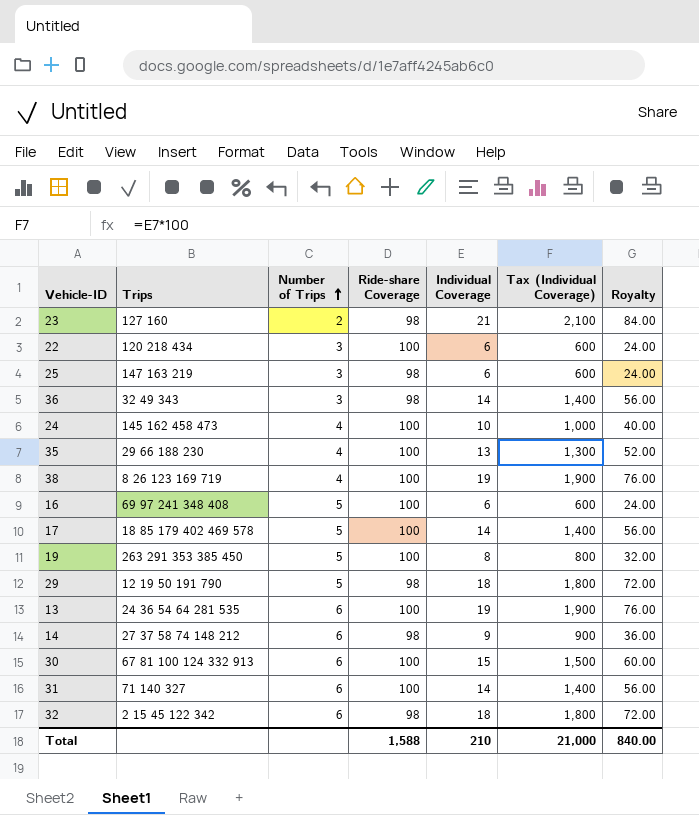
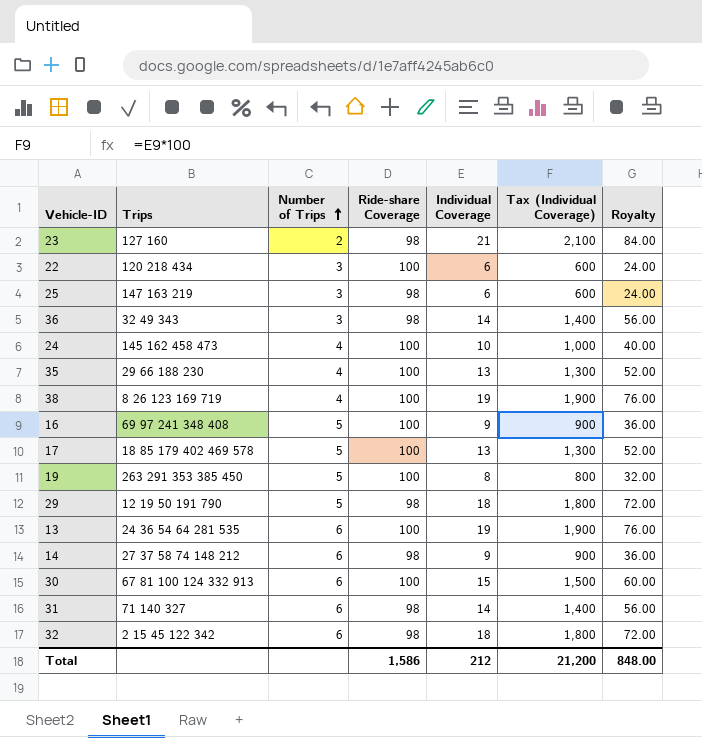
16 | Individual Coverage: 6 -> 9
16 | Tax (Individual Coverage): 600 -> 900
16 | Royalty: 24.00 -> 36.00
17 | Individual Coverage: 14 -> 13
17 | Tax (Individual Coverage): 1,400 -> 1,300
17 | Royalty: 56.00 -> 52.00
31 | Ride-share Coverage: 100 -> 98
Total | Ride-share Coverage: 1,588 -> 1,586
Total | Individual Coverage: 210 -> 212
Total | Tax (Individual Coverage): 21,000 -> 21,200
Total | Royalty: 840.00 -> 848.00

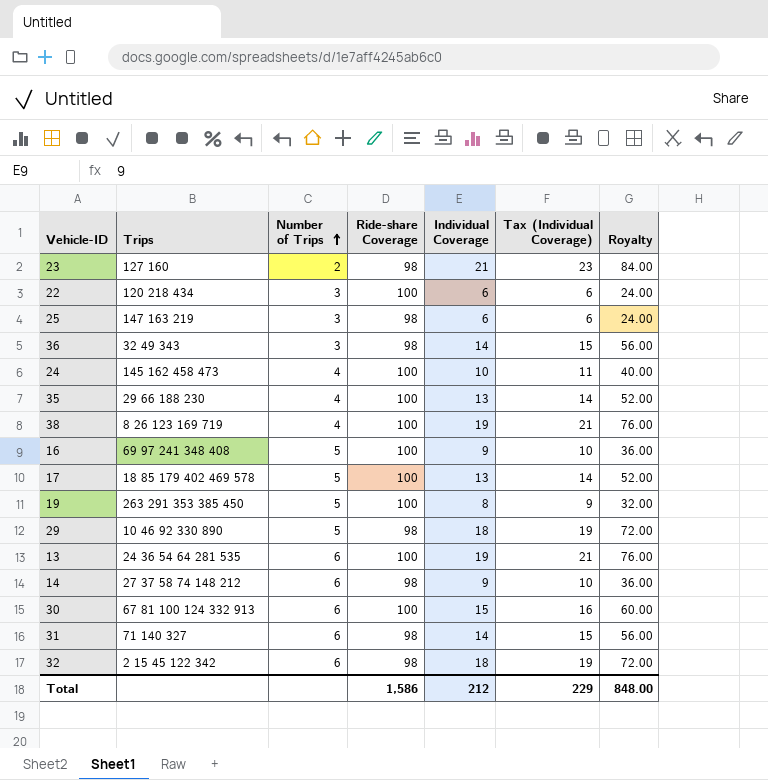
column Tax (Individual Coverage) | formula: [Individual Coverage] * 100 -> [Individual Coverage] * 1.08
29 | Trips: 12 19 50 191 790 -> 10 46 92 330 890
Total | Tax (Individual Coverage): 21,200 -> 229

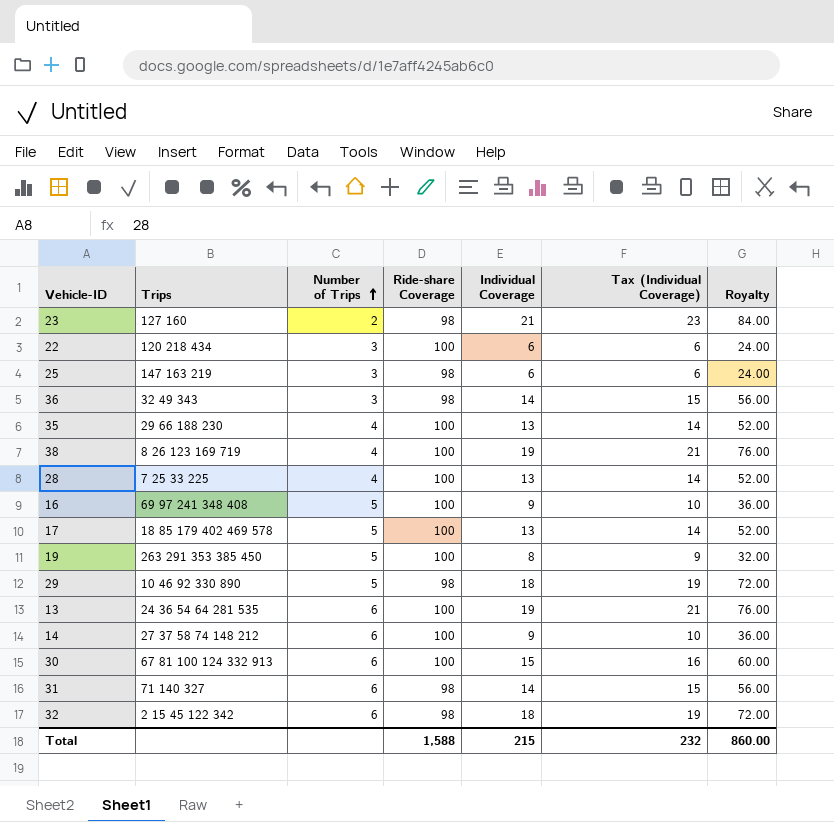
row 24: 145 162 458 473 | 4 | 100 | 10 | 11 | 40.00 -> none
row 28: none -> 7 25 33 225 | 4 | 100 | 13 | 14 | 52.00
14 | Ride-share Coverage: 98 -> 100
Total | Ride-share Coverage: 1,586 -> 1,588
Total | Individual Coverage: 212 -> 215
Total | Tax (Individual Coverage): 229 -> 232
Total | Royalty: 848.00 -> 860.00

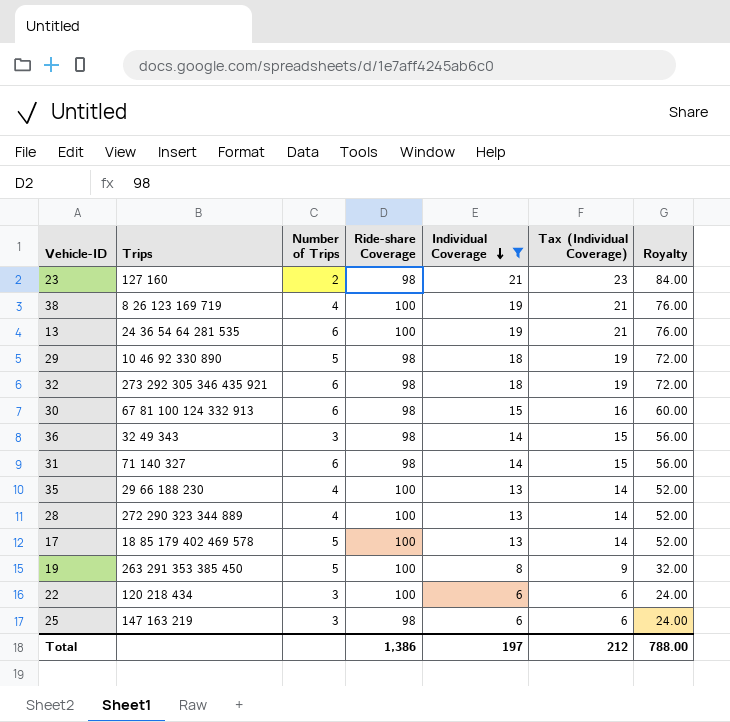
filter: none -> Individual Coverage != 9
row order: Number of Trips ascending -> Individual Coverage descending
32 | Trips: 2 15 45 122 342 -> 273 292 305 346 435 921
30 | Ride-share Coverage: 100 -> 98
28 | Trips: 7 25 33 225 -> 272 290 323 344 889
Total | Ride-share Coverage: 1,588 -> 1,386
Total | Individual Coverage: 215 -> 197
Total | Tax (Individual Coverage): 232 -> 212
Total | Royalty: 860.00 -> 788.00

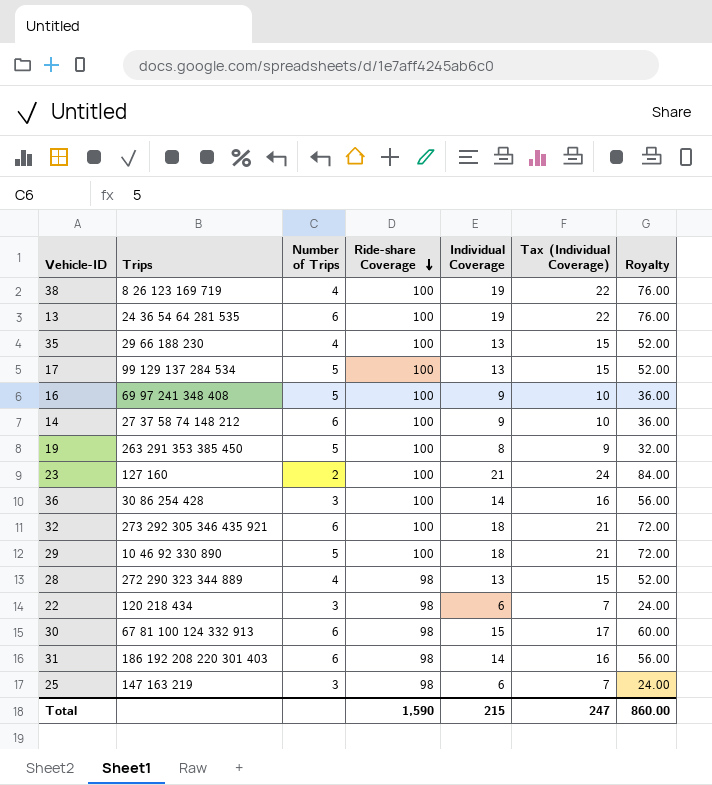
filter: Individual Coverage != 9 -> none
row order: Individual Coverage descending -> Ride-share Coverage descending
column Tax (Individual Coverage) | formula: [Individual Coverage] * 1.08 -> [Individual Coverage] * 1.15
17 | Trips: 18 85 179 402 469 578 -> 99 129 137 284 534
23 | Ride-share Coverage: 98 -> 100
36 | Trips: 32 49 343 -> 30 86 254 428
36 | Ride-share Coverage: 98 -> 100
32 | Ride-share Coverage: 98 -> 100
29 | Ride-share Coverage: 98 -> 100
28 | Ride-share Coverage: 100 -> 98
22 | Ride-share Coverage: 100 -> 98
31 | Trips: 71 140 327 -> 186 192 208 220 301 403
Total | Ride-share Coverage: 1,386 -> 1,590
Total | Individual Coverage: 197 -> 215
Total | Tax (Individual Coverage): 212 -> 247
Total | Royalty: 788.00 -> 860.00

